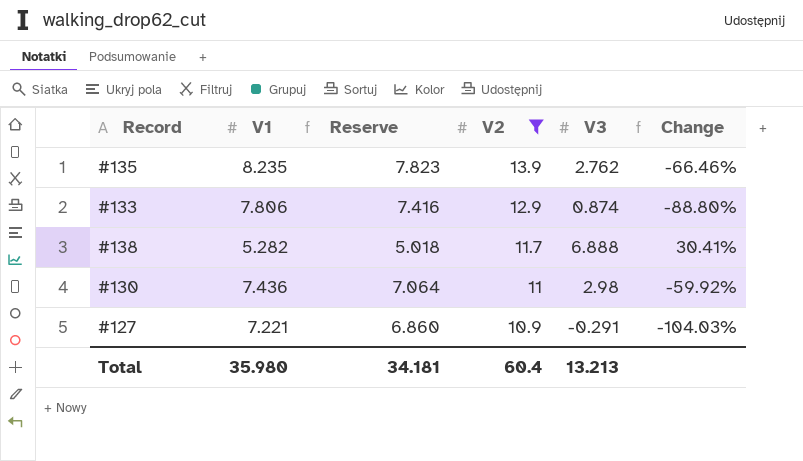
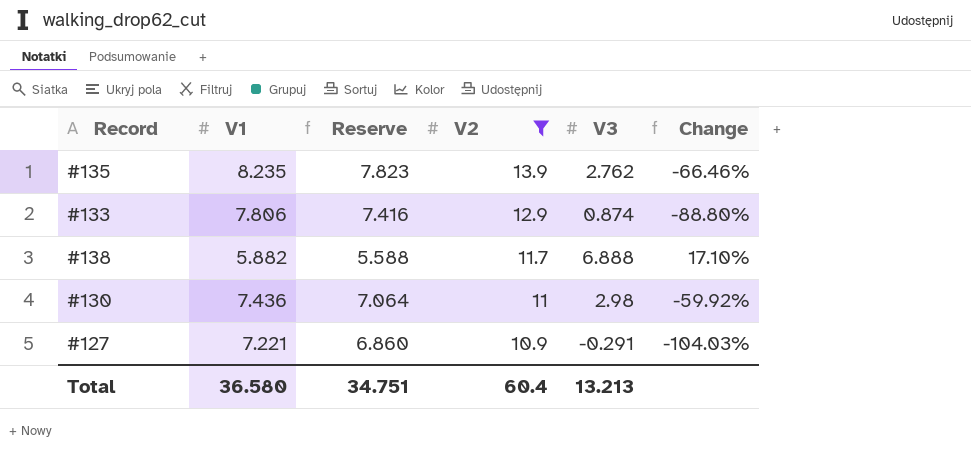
#138 | V1: 5.282 -> 5.882
#138 | Reserve: 5.018 -> 5.588
#138 | Change: 30.41% -> 17.10%
Total | V1: 35.980 -> 36.580
Total | Reserve: 34.181 -> 34.751

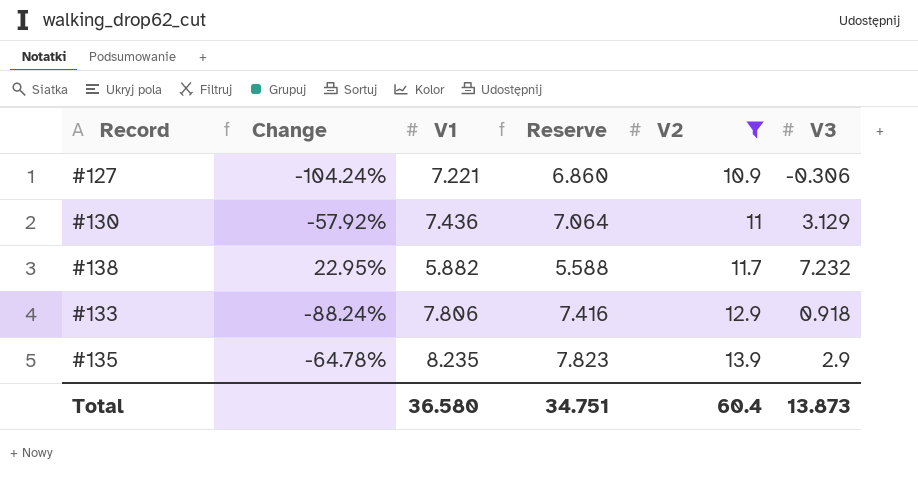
row order: V2 descending -> V2 ascending
column Change | position: 6 -> 2
#127 | Change: -104.03% -> -104.24%
#127 | V3: -0.291 -> -0.306
#130 | Change: -59.92% -> -57.92%
#130 | V3: 2.98 -> 3.129
#138 | Change: 17.10% -> 22.95%
#138 | V3: 6.888 -> 7.232
#133 | Change: -88.80% -> -88.24%
#133 | V3: 0.874 -> 0.918
#135 | Change: -66.46% -> -64.78%
#135 | V3: 2.762 -> 2.9
Total | V3: 13.213 -> 13.873

